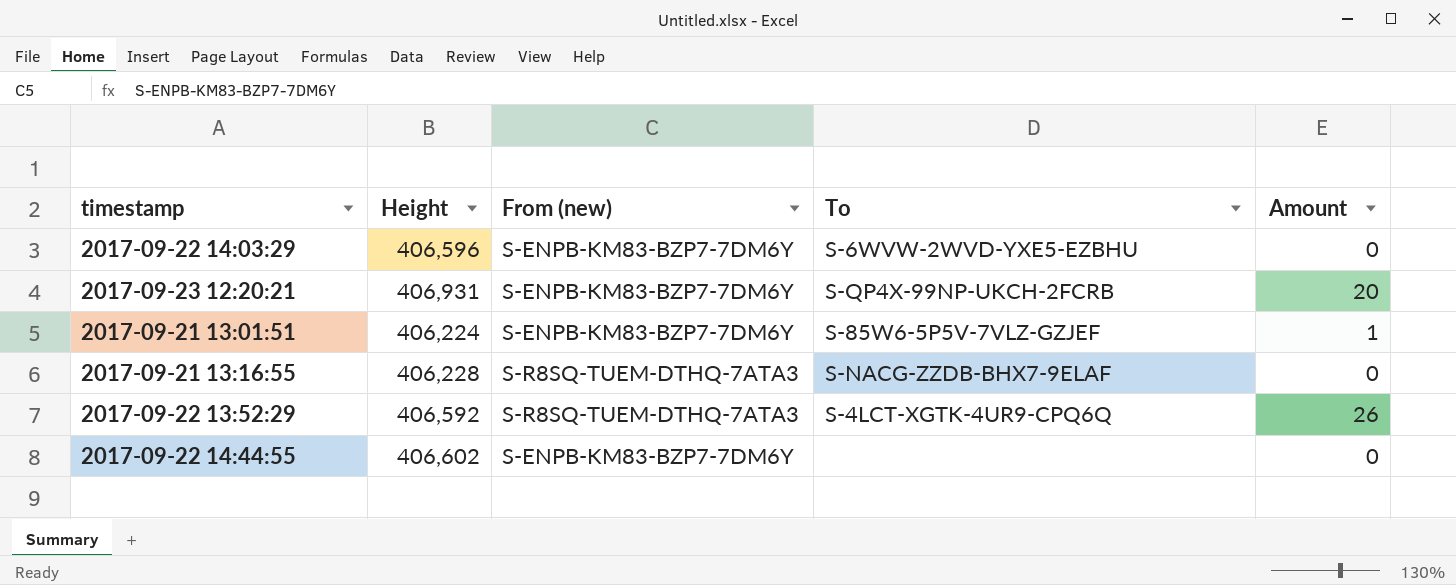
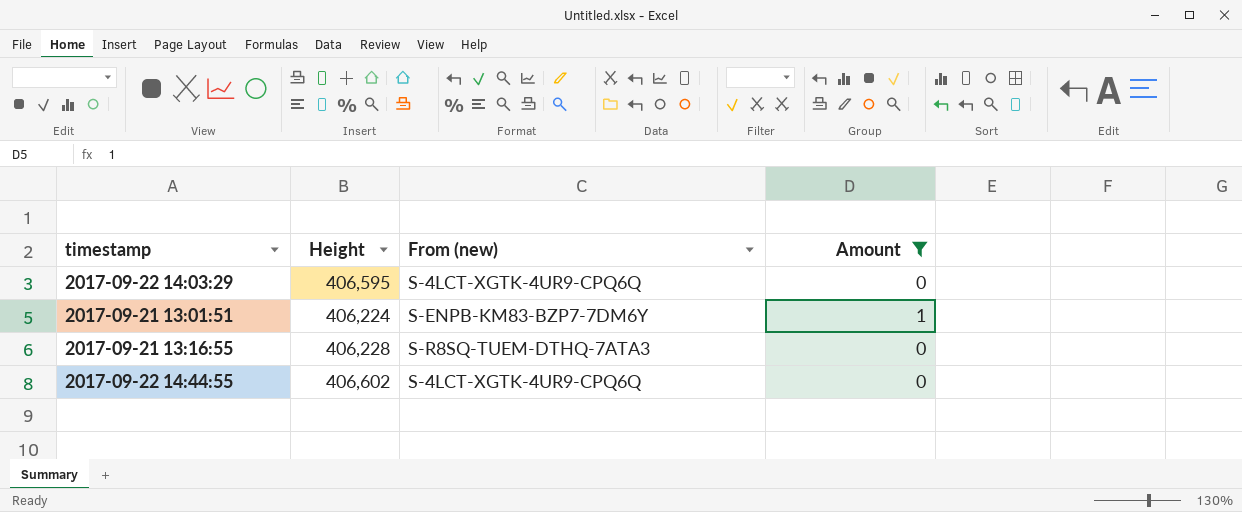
filter: none -> Amount <= 1
column To | position: 4 -> none
2017-09-22 14:03:29 | Height: 406,596 -> 406,595
2017-09-22 14:03:29 | From (new): S-ENPB-KM83-BZP7-7DM6Y -> S-4LCT-XGTK-4UR9-CPQ6Q
2017-09-22 14:44:55 | From (new): S-ENPB-KM83-BZP7-7DM6Y -> S-4LCT-XGTK-4UR9-CPQ6Q

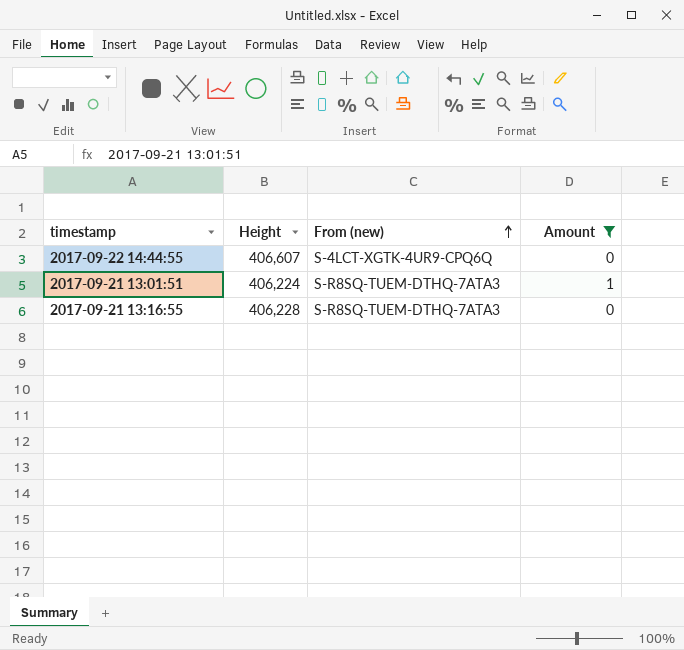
row order: none -> From (new) ascending
row 2017-09-22 14:03:29: 406,595 | S-4LCT-XGTK-4UR9-CPQ6Q | 0 -> none
2017-09-22 14:44:55 | Height: 406,602 -> 406,607
2017-09-21 13:01:51 | From (new): S-ENPB-KM83-BZP7-7DM6Y -> S-R8SQ-TUEM-DTHQ-7ATA3

